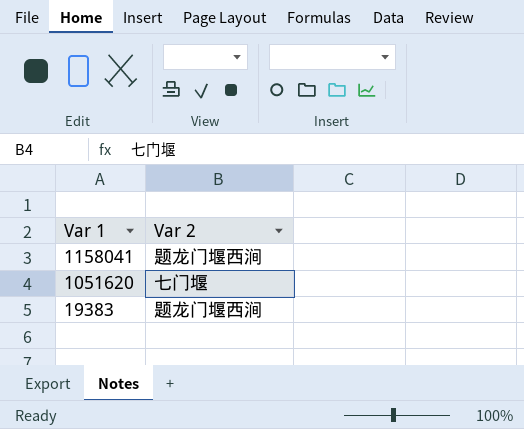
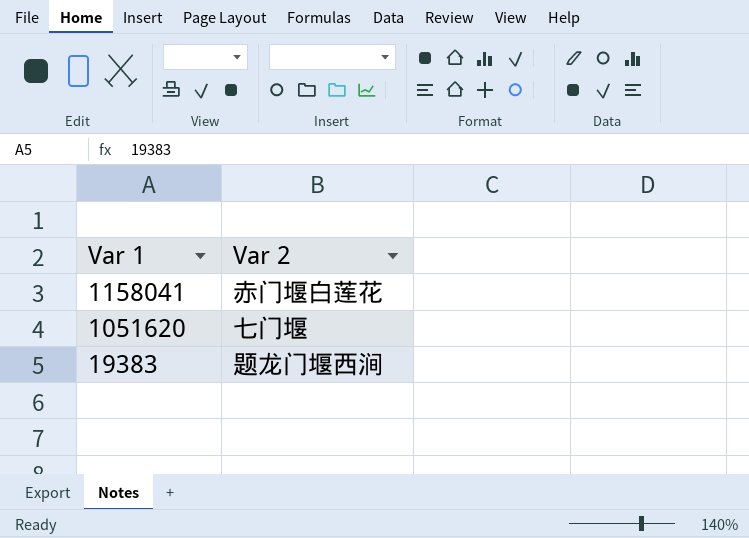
1158041 | Var 2: 题龙门堰西涧 -> 赤门堰白莲花

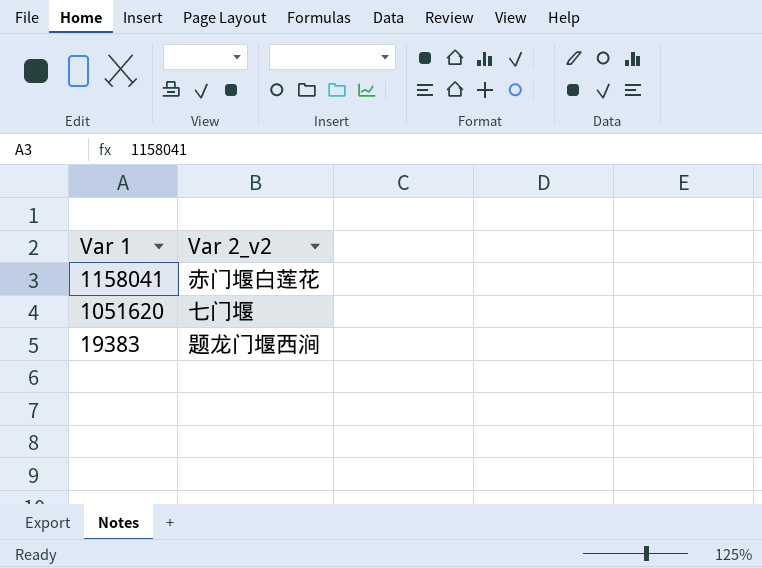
column name: Var 2 -> Var 2_v2

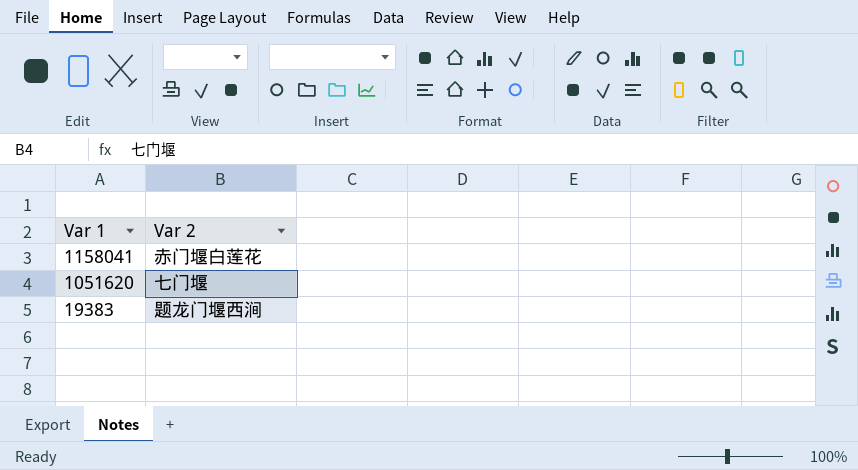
column name: Var 2_v2 -> Var 2

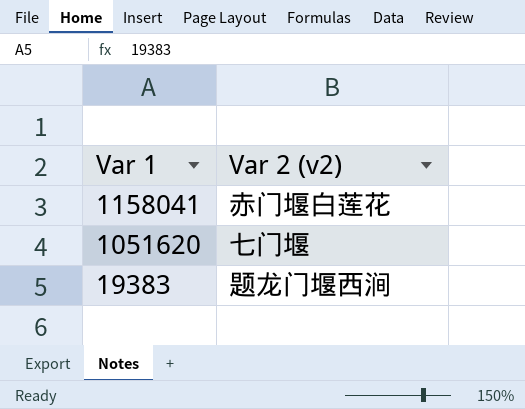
column name: Var 2 -> Var 2 (v2)

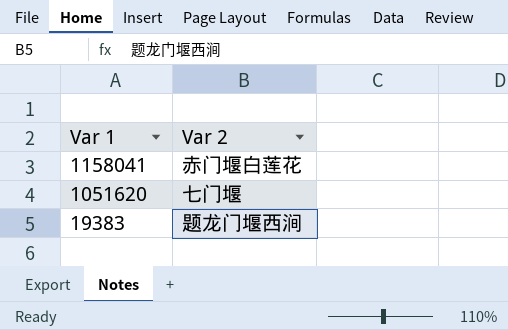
column name: Var 2 (v2) -> Var 2

